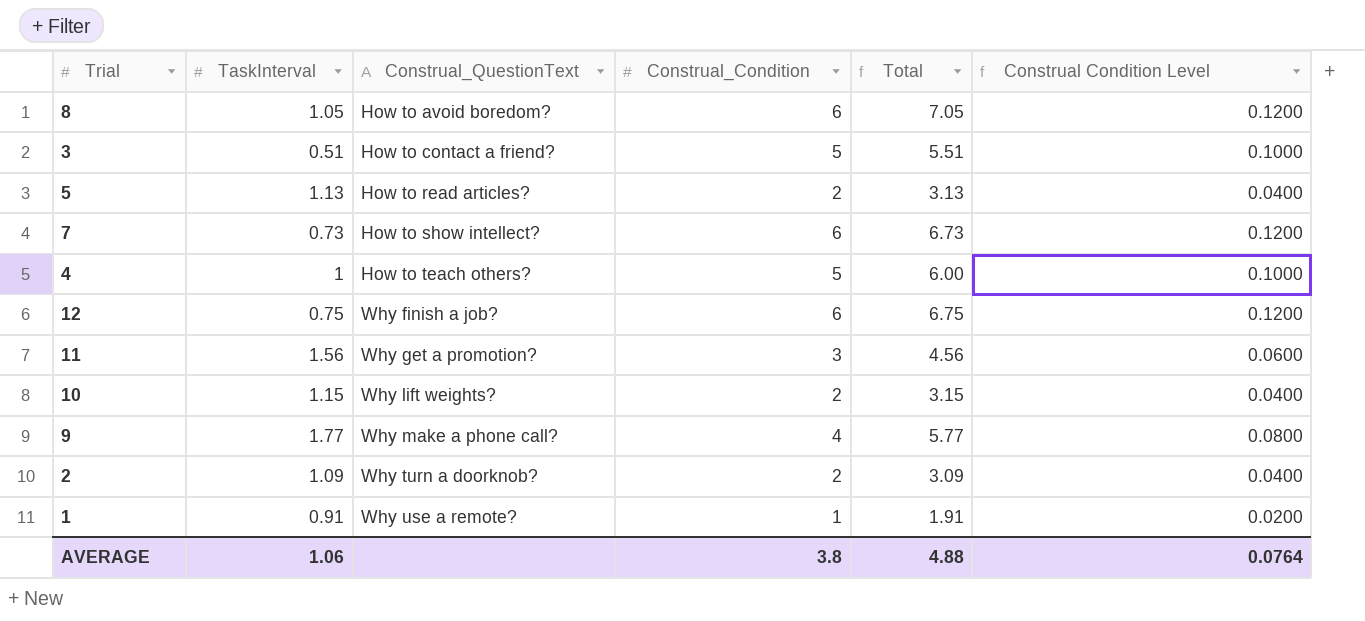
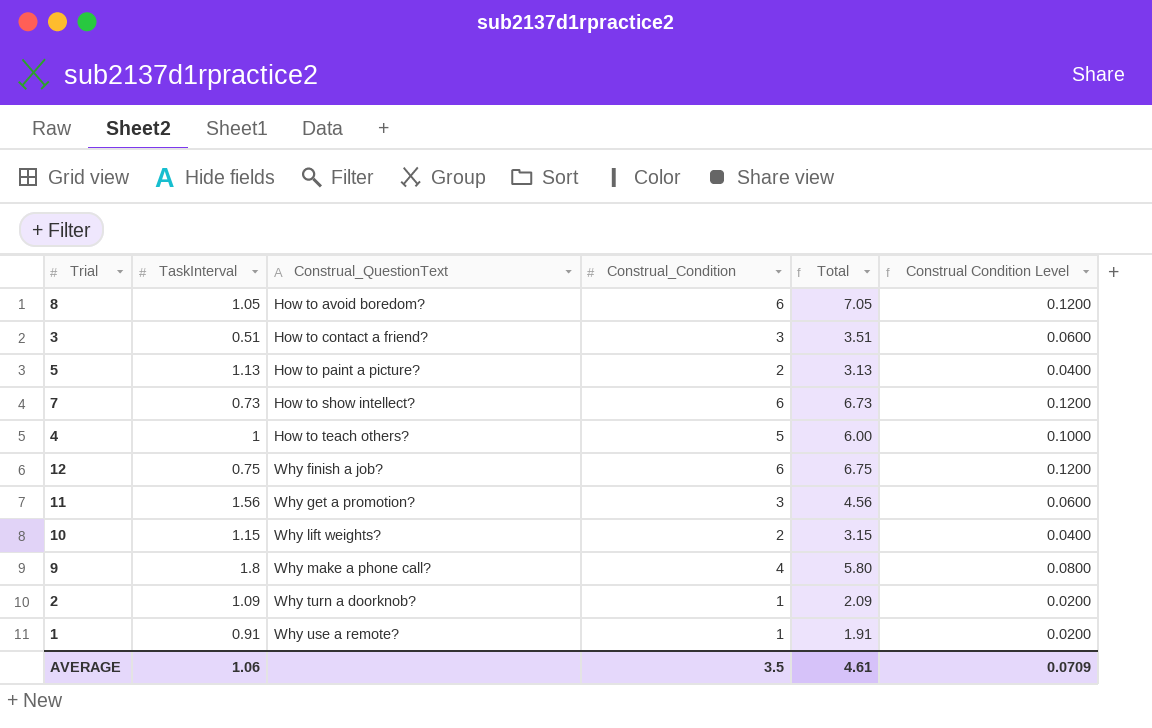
3 | Construal_Condition: 5 -> 3
3 | Total: 5.51 -> 3.51
3 | Construal Condition Level: 0.1000 -> 0.0600
5 | Construal_QuestionText: How to read articles? -> How to paint a picture?
9 | TaskInterval: 1.77 -> 1.8
9 | Total: 5.77 -> 5.80
2 | Construal_Condition: 2 -> 1
2 | Total: 3.09 -> 2.09
2 | Construal Condition Level: 0.0400 -> 0.0200
AVERAGE | Construal_Condition: 3.8 -> 3.5
AVERAGE | Total: 4.88 -> 4.61
AVERAGE | Construal Condition Level: 0.0764 -> 0.0709

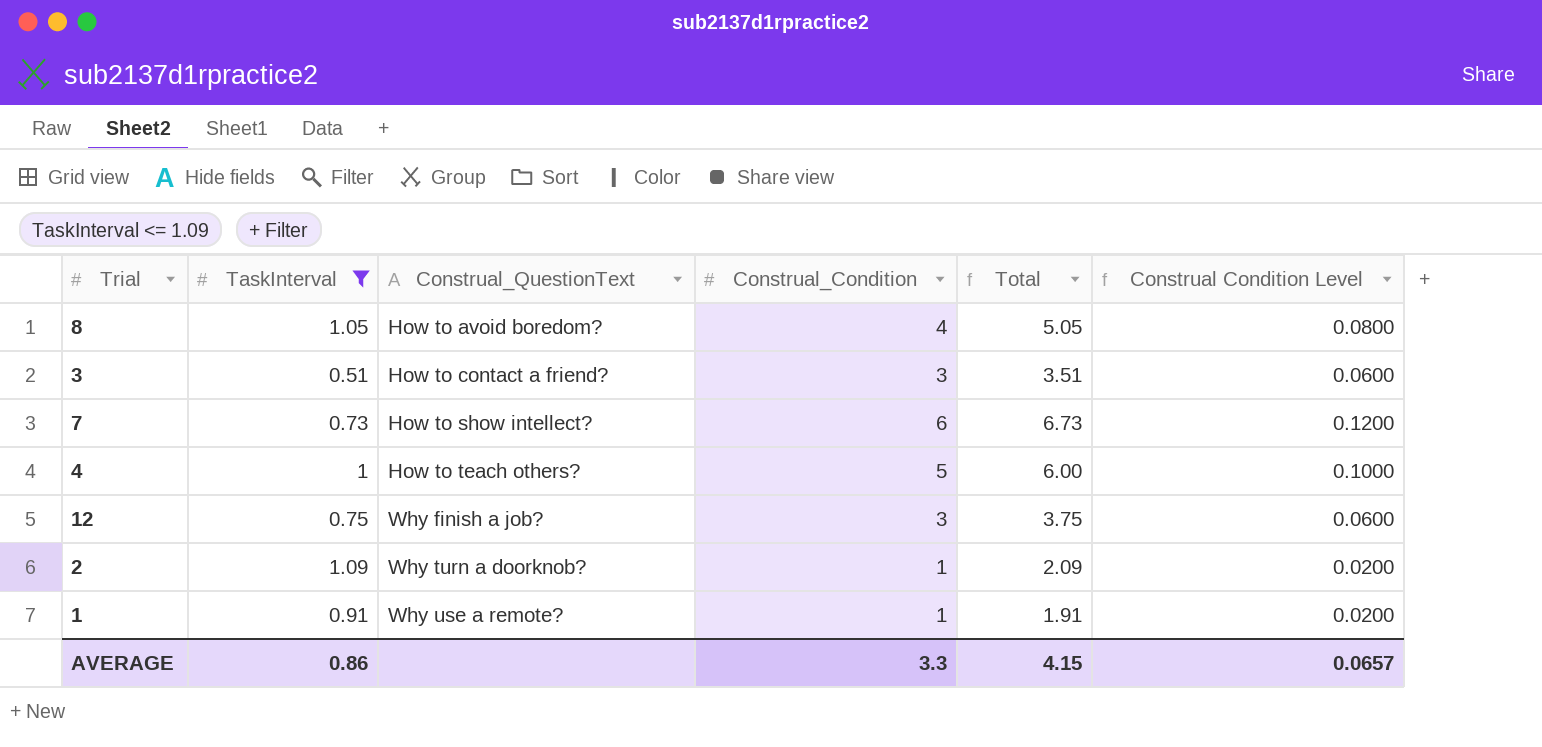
filter: none -> TaskInterval <= 1.09
8 | Construal_Condition: 6 -> 4
8 | Total: 7.05 -> 5.05
8 | Construal Condition Level: 0.1200 -> 0.0800
12 | Construal_Condition: 6 -> 3
12 | Total: 6.75 -> 3.75
12 | Construal Condition Level: 0.1200 -> 0.0600
AVERAGE | TaskInterval: 1.06 -> 0.86
AVERAGE | Construal_Condition: 3.5 -> 3.3
AVERAGE | Total: 4.61 -> 4.15
AVERAGE | Construal Condition Level: 0.0709 -> 0.0657

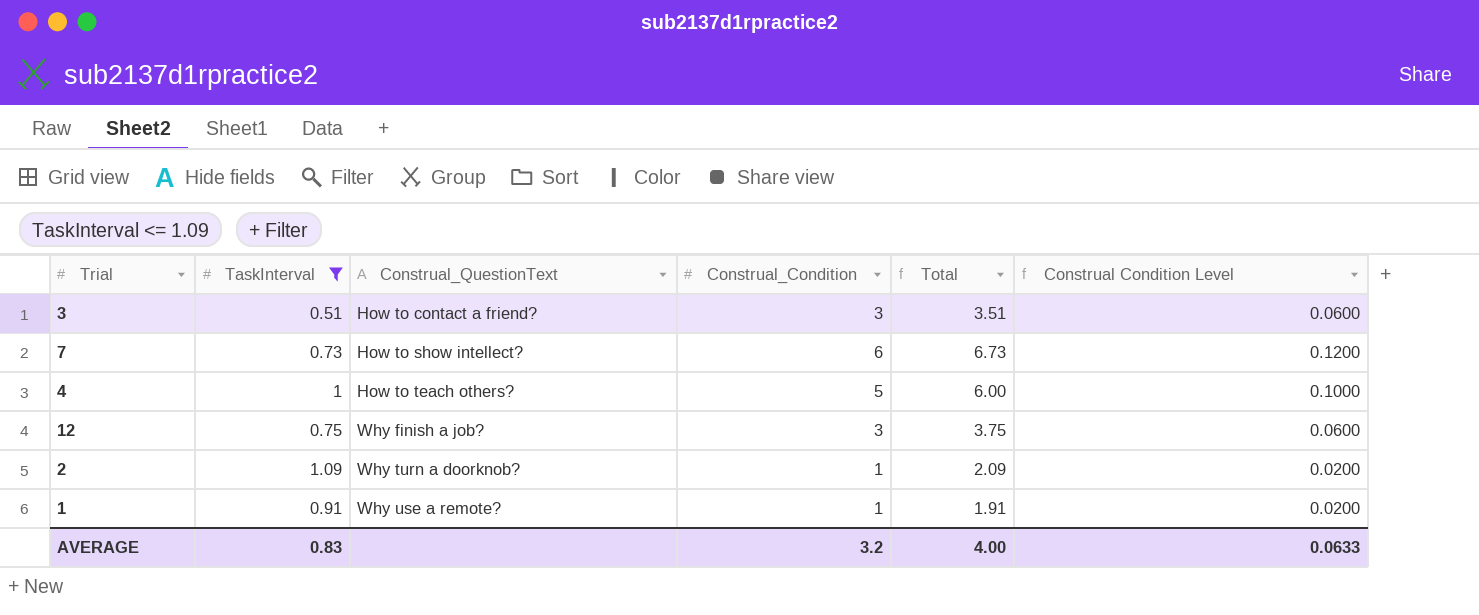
row 8: 1.05 | How to avoid boredom? | 4 | 5.05 | 0.0800 -> none
AVERAGE | TaskInterval: 0.86 -> 0.83
AVERAGE | Construal_Condition: 3.3 -> 3.2
AVERAGE | Total: 4.15 -> 4.00
AVERAGE | Construal Condition Level: 0.0657 -> 0.0633

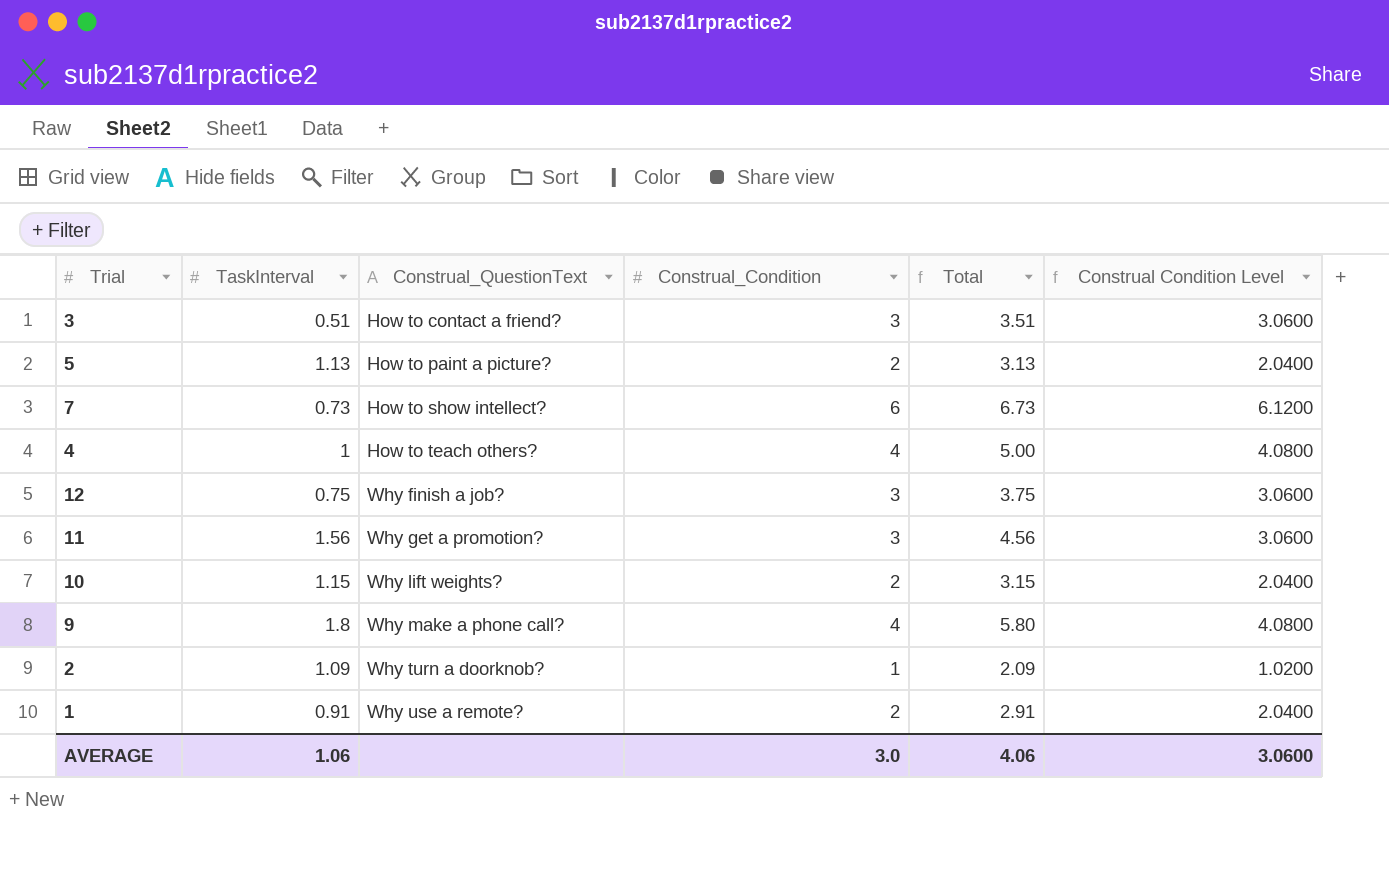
filter: TaskInterval <= 1.09 -> none
column Construal Condition Level | formula: [Construal_Condition] * 0.02 -> [Construal_Condition] * 1.02
4 | Construal_Condition: 5 -> 4
4 | Total: 6.00 -> 5.00
1 | Construal_Condition: 1 -> 2
1 | Total: 1.91 -> 2.91
AVERAGE | TaskInterval: 0.83 -> 1.06
AVERAGE | Construal_Condition: 3.2 -> 3.0
AVERAGE | Total: 4.00 -> 4.06
AVERAGE | Construal Condition Level: 0.0633 -> 3.0600

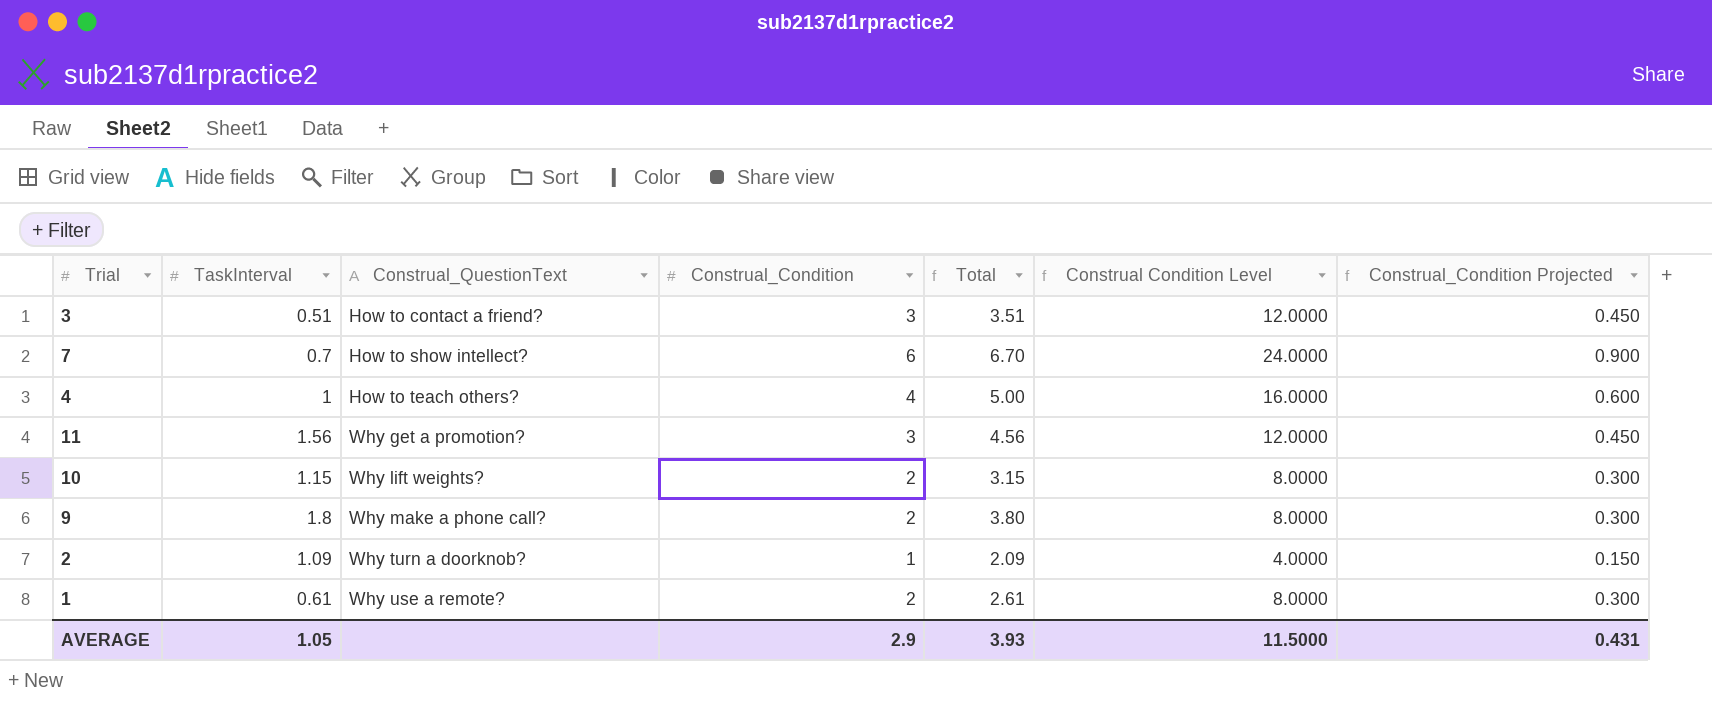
column Construal Condition Level | formula: [Construal_Condition] * 1.02 -> [Construal_Condition] * 4
column Construal_Condition Projected | formula: none -> [Construal_Condition] * 0.15
row 5: 1.13 | How to paint a picture? | 2 | 3.13 | 2.0400 -> none
row 12: 0.75 | Why finish a job? | 3 | 3.75 | 3.0600 -> none
7 | TaskInterval: 0.73 -> 0.7
7 | Total: 6.73 -> 6.70
9 | Construal_Condition: 4 -> 2
9 | Total: 5.80 -> 3.80
1 | TaskInterval: 0.91 -> 0.61
1 | Total: 2.91 -> 2.61
AVERAGE | TaskInterval: 1.06 -> 1.05
AVERAGE | Construal_Condition: 3.0 -> 2.9
AVERAGE | Total: 4.06 -> 3.93
AVERAGE | Construal Condition Level: 3.0600 -> 11.5000

